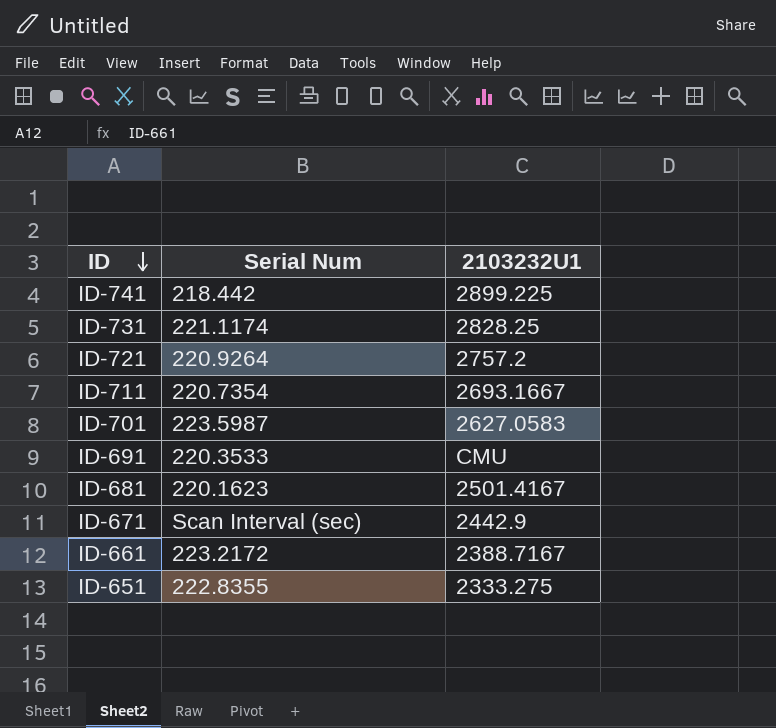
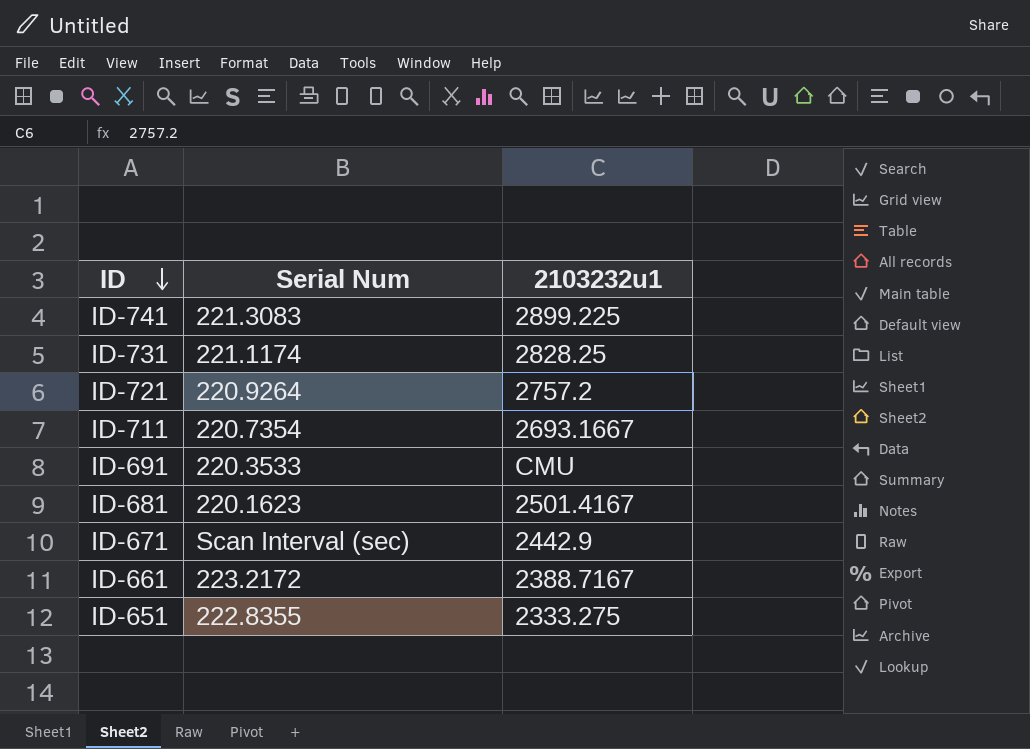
column name: 2103232U1 -> 2103232u1
row ID-701: 223.5987 | 2627.0583 -> none
ID-741 | Serial Num: 218.442 -> 221.3083

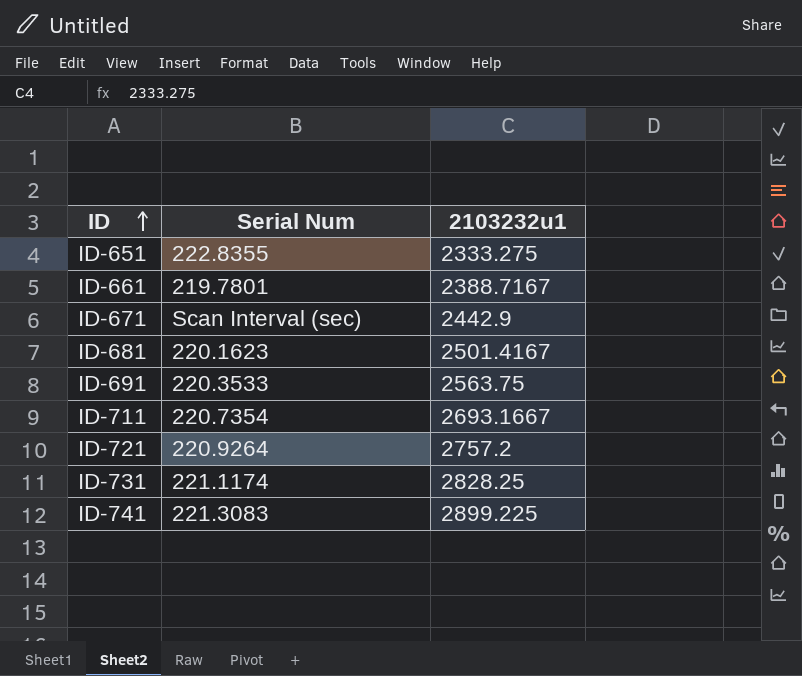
row order: ID descending -> ID ascending
ID-661 | Serial Num: 223.2172 -> 219.7801
ID-691 | 2103232u1: CMU -> 2563.75

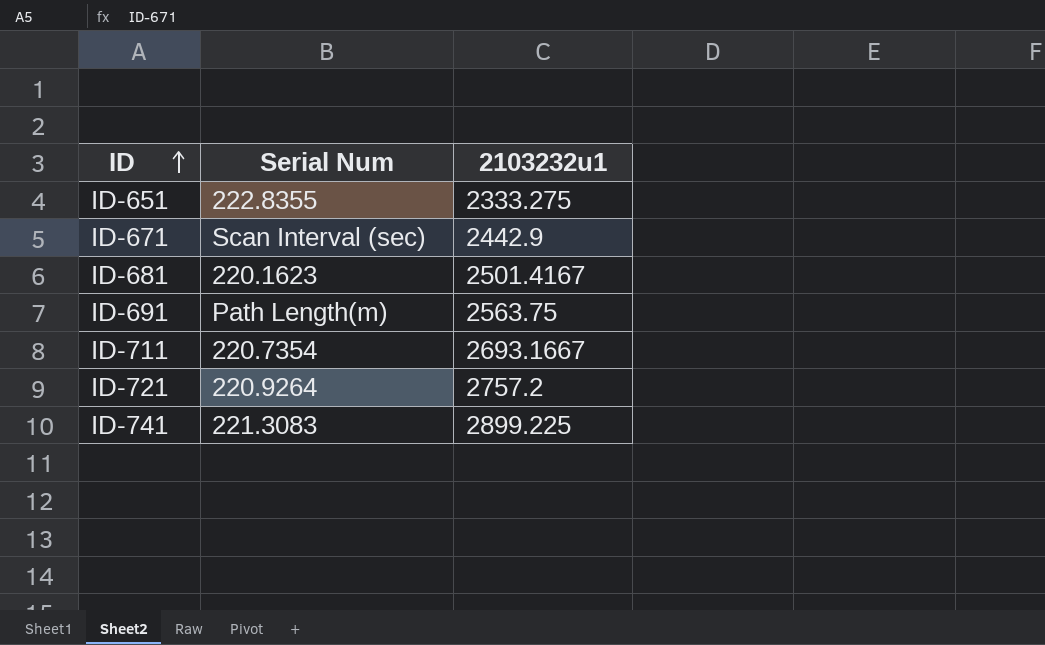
row ID-661: 219.7801 | 2388.7167 -> none
row ID-731: 221.1174 | 2828.25 -> none
ID-691 | Serial Num: 220.3533 -> Path Length(m)

